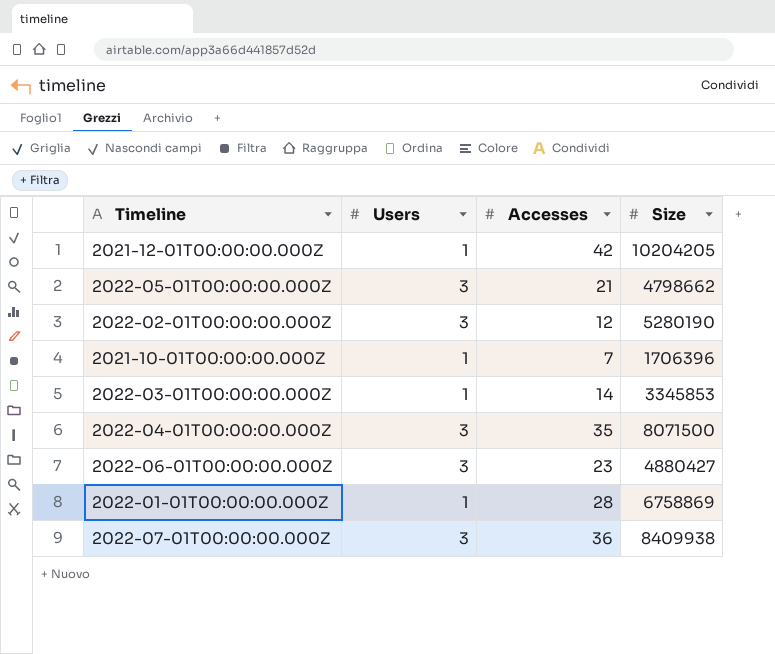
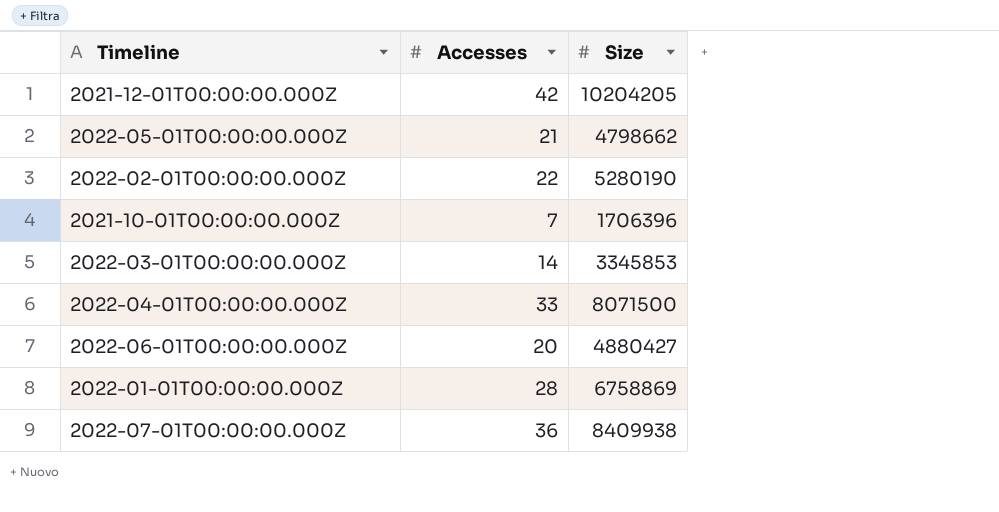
column Users | position: 2 -> none
2022-02-01T00:00:00.000Z | Accesses: 12 -> 22
2022-04-01T00:00:00.000Z | Accesses: 35 -> 33
2022-06-01T00:00:00.000Z | Accesses: 23 -> 20

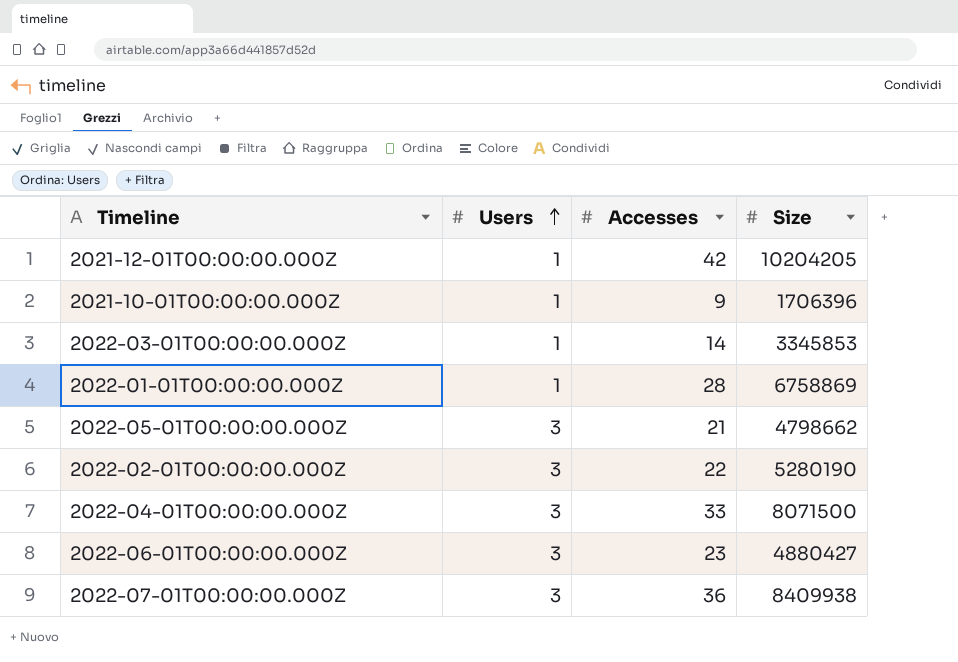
row order: none -> Users ascending
column Users | position: none -> 2
2021-10-01T00:00:00.000Z | Accesses: 7 -> 9
2022-06-01T00:00:00.000Z | Accesses: 20 -> 23

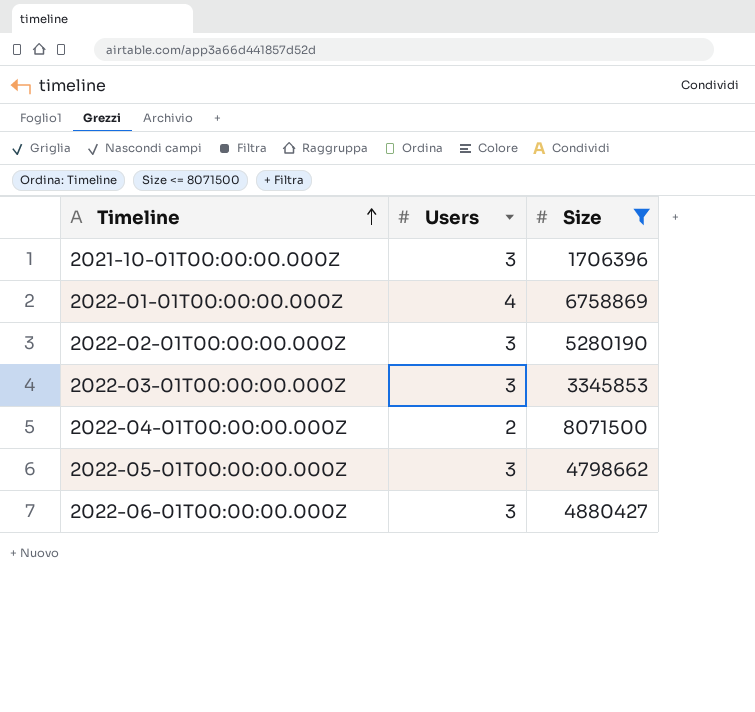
filter: none -> Size <= 8071500
row order: Users ascending -> Timeline ascending
column Accesses | position: 3 -> none
2021-10-01T00:00:00.000Z | Users: 1 -> 3
2022-01-01T00:00:00.000Z | Users: 1 -> 4
2022-03-01T00:00:00.000Z | Users: 1 -> 3
2022-04-01T00:00:00.000Z | Users: 3 -> 2

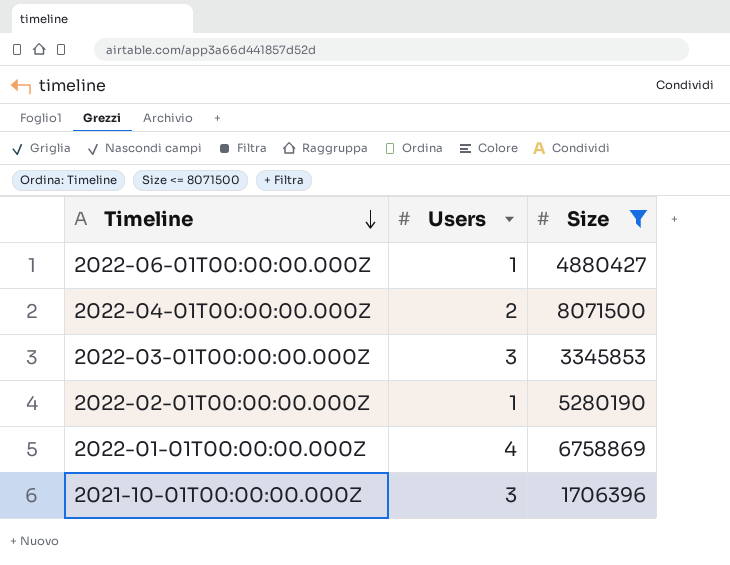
row order: Timeline ascending -> Timeline descending
row 2022-05-01T00:00:00.000Z: 3 | 4798662 -> none
2022-06-01T00:00:00.000Z | Users: 3 -> 1
2022-02-01T00:00:00.000Z | Users: 3 -> 1

